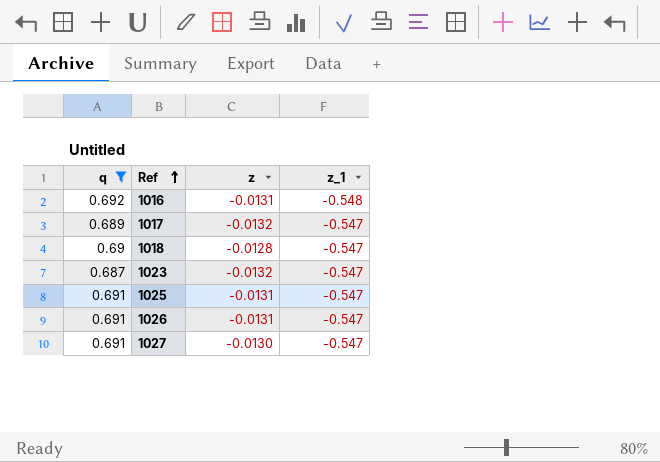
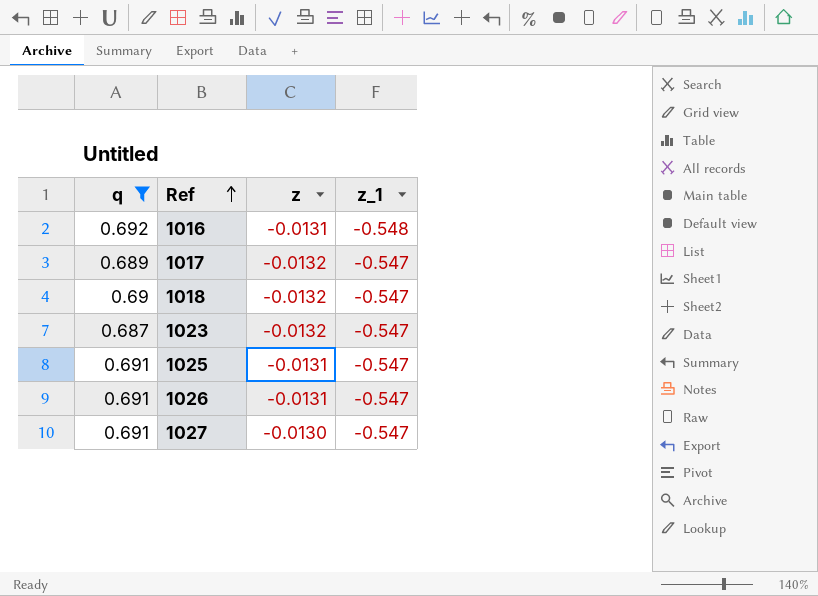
1018 | z: -0.0128 -> -0.0132

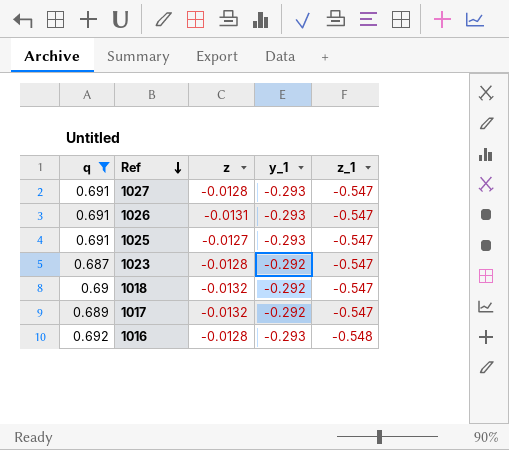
row order: Ref ascending -> Ref descending
column y_1 | position: none -> 4
1027 | z: -0.0130 -> -0.0128
1025 | z: -0.0131 -> -0.0127
1023 | z: -0.0132 -> -0.0128
1016 | z: -0.0131 -> -0.0128

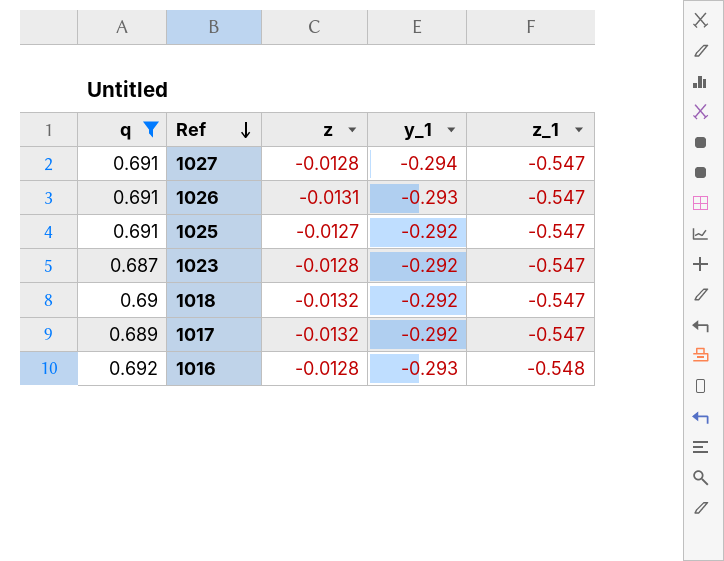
1027 | y_1: -0.293 -> -0.294
1025 | y_1: -0.293 -> -0.292

